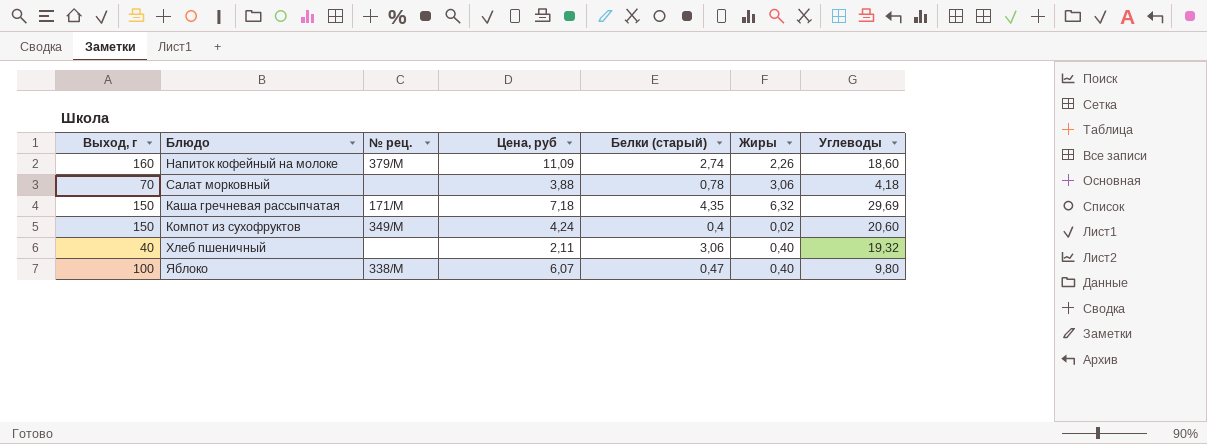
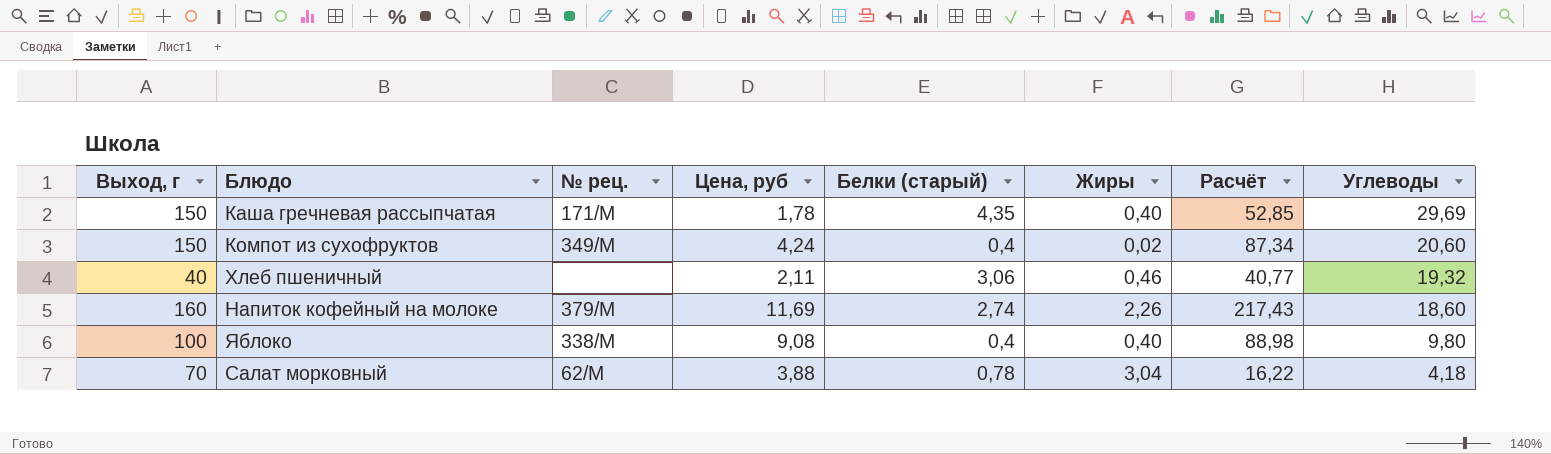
row order: none -> Углеводы descending
column Расчёт | formula: none -> [Цена, руб] * [Углеводы]
Каша гречневая рассыпчатая | Цена, руб: 7,18 -> 1,78
Каша гречневая рассыпчатая | Жиры: 6,32 -> 0,40
Хлеб пшеничный | Жиры: 0,40 -> 0,46
Напиток кофейный на молоке | Цена, руб: 11,09 -> 11,69
Яблоко | Цена, руб: 6,07 -> 9,08
Яблоко | Белки (старый): 0,47 -> 0,4
Салат морковный | № рец.: none -> 62/М
Салат морковный | Жиры: 3,06 -> 3,04

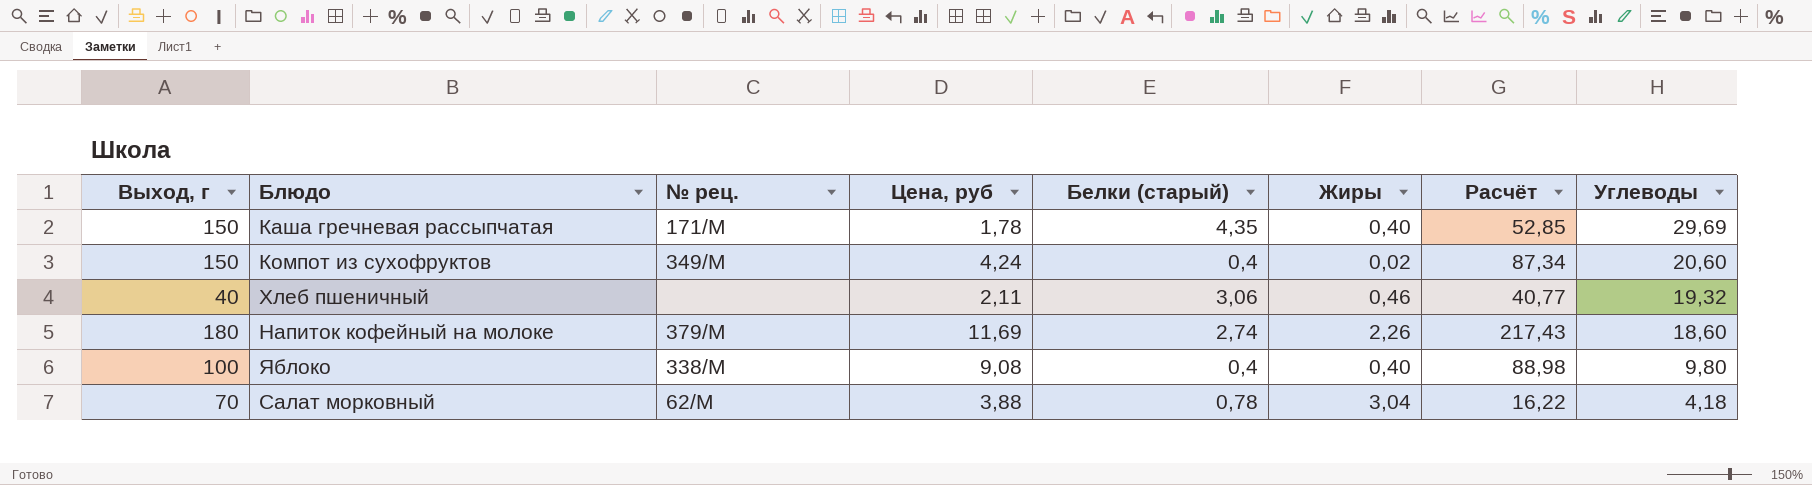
Напиток кофейный на молоке | Выход, г: 160 -> 180

